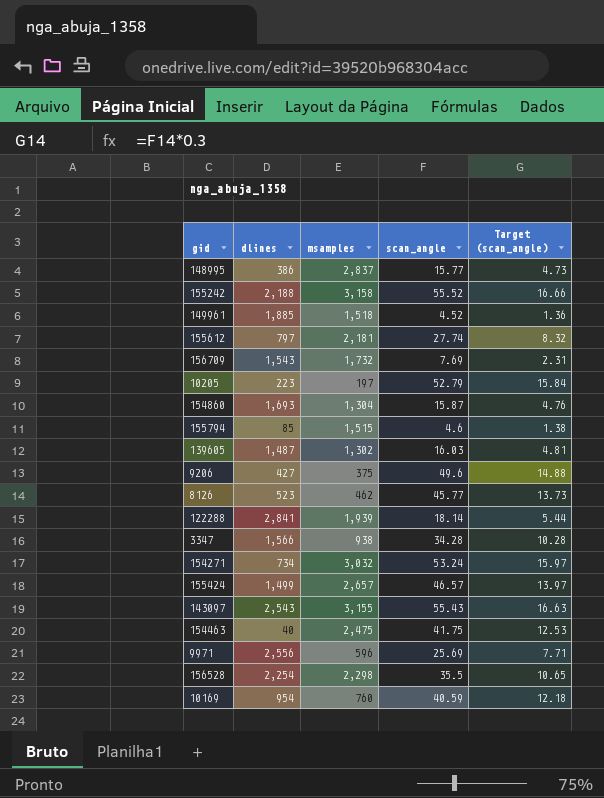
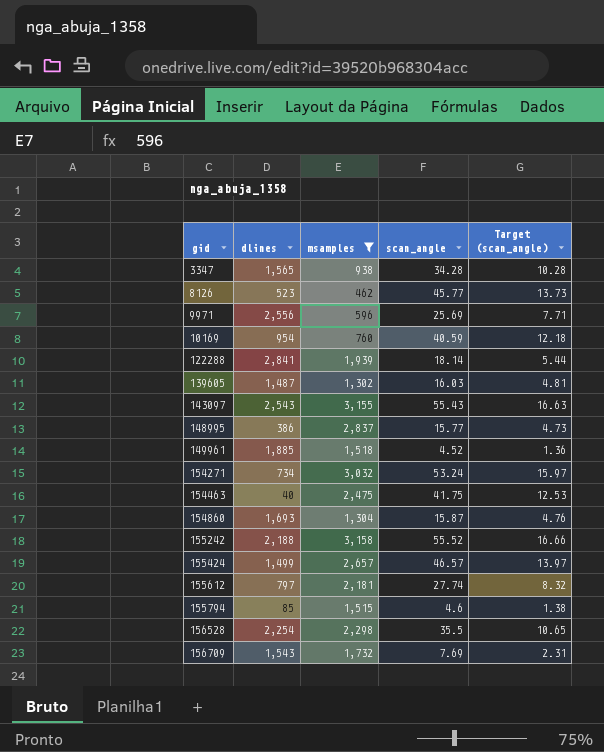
filter: none -> msamples >= 462
row order: none -> gid ascending
3347 | dlines: 1,566 -> 1,565

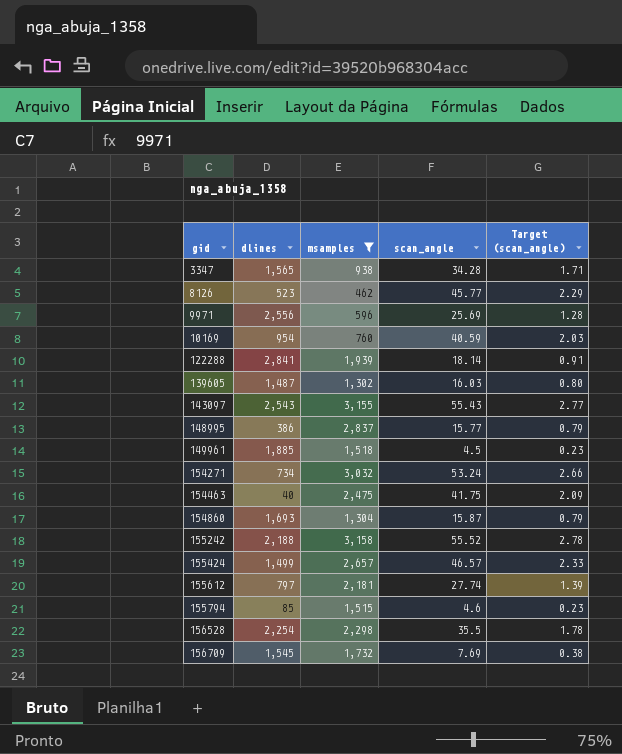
column Target (scan_angle) | formula: [scan_angle] * 0.3 -> [scan_angle] * 0.05
149961 | scan_angle: 4.52 -> 4.5
156709 | dlines: 1,543 -> 1,545

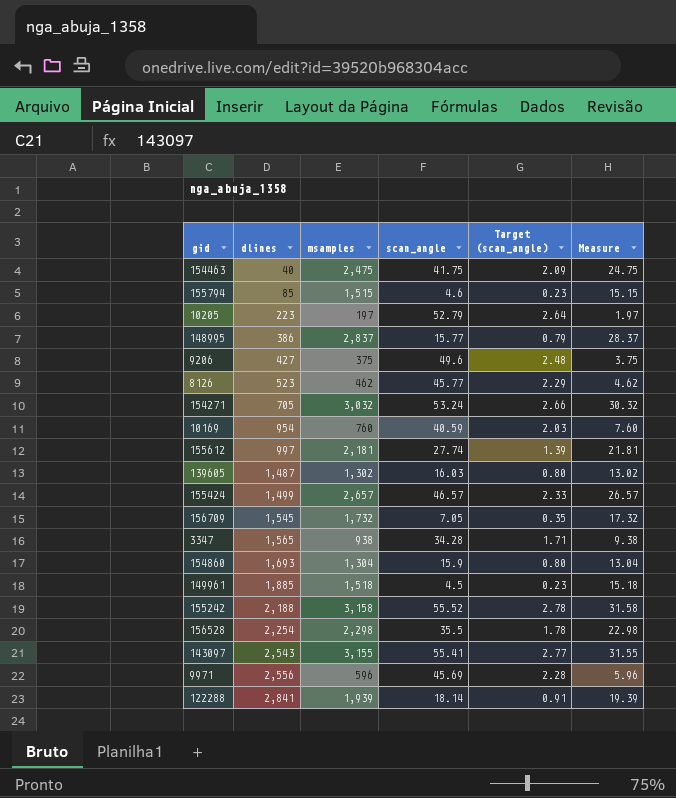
filter: msamples >= 462 -> none
row order: gid ascending -> dlines ascending
column Measure | formula: none -> [msamples] * 0.01
154271 | dlines: 734 -> 705
155612 | dlines: 797 -> 997
156709 | scan_angle: 7.69 -> 7.05
156709 | Target (scan_angle): 0.38 -> 0.35
154860 | scan_angle: 15.87 -> 15.9
154860 | Target (scan_angle): 0.79 -> 0.80
143097 | scan_angle: 55.43 -> 55.41
9971 | scan_angle: 25.69 -> 45.69
9971 | Target (scan_angle): 1.28 -> 2.28

